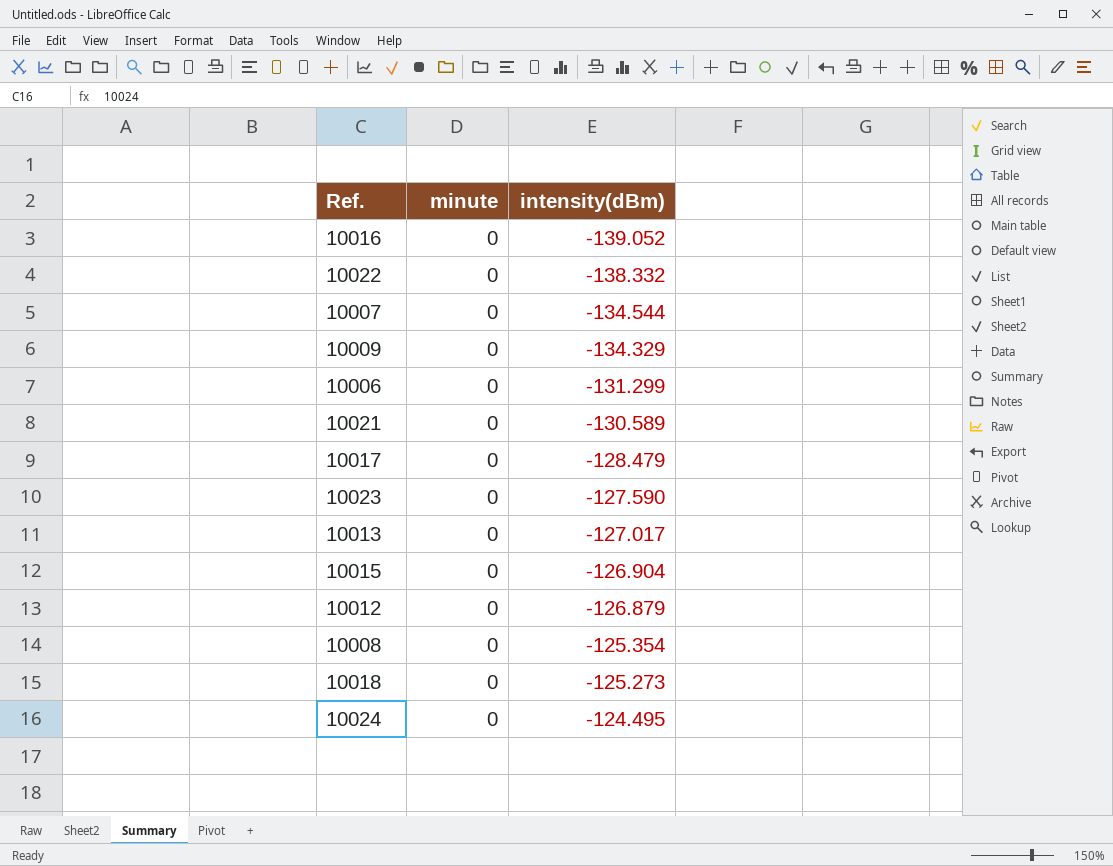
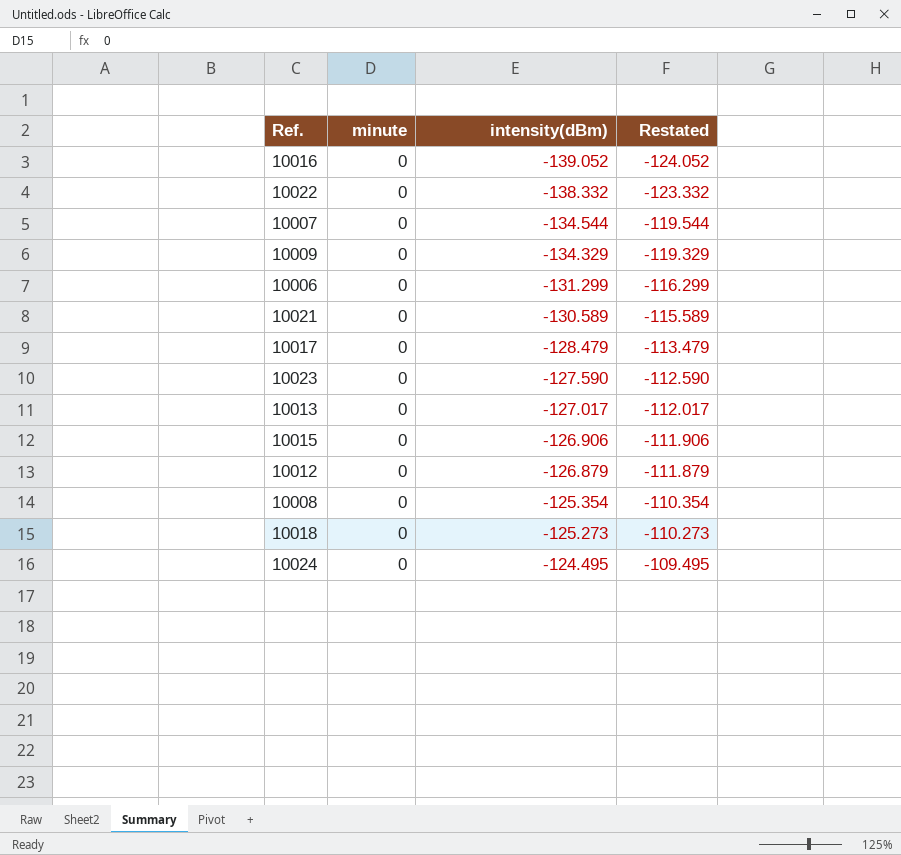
column Restated | formula: none -> [intensity(dBm)] + 15
10015 | intensity(dBm): -126.904 -> -126.906

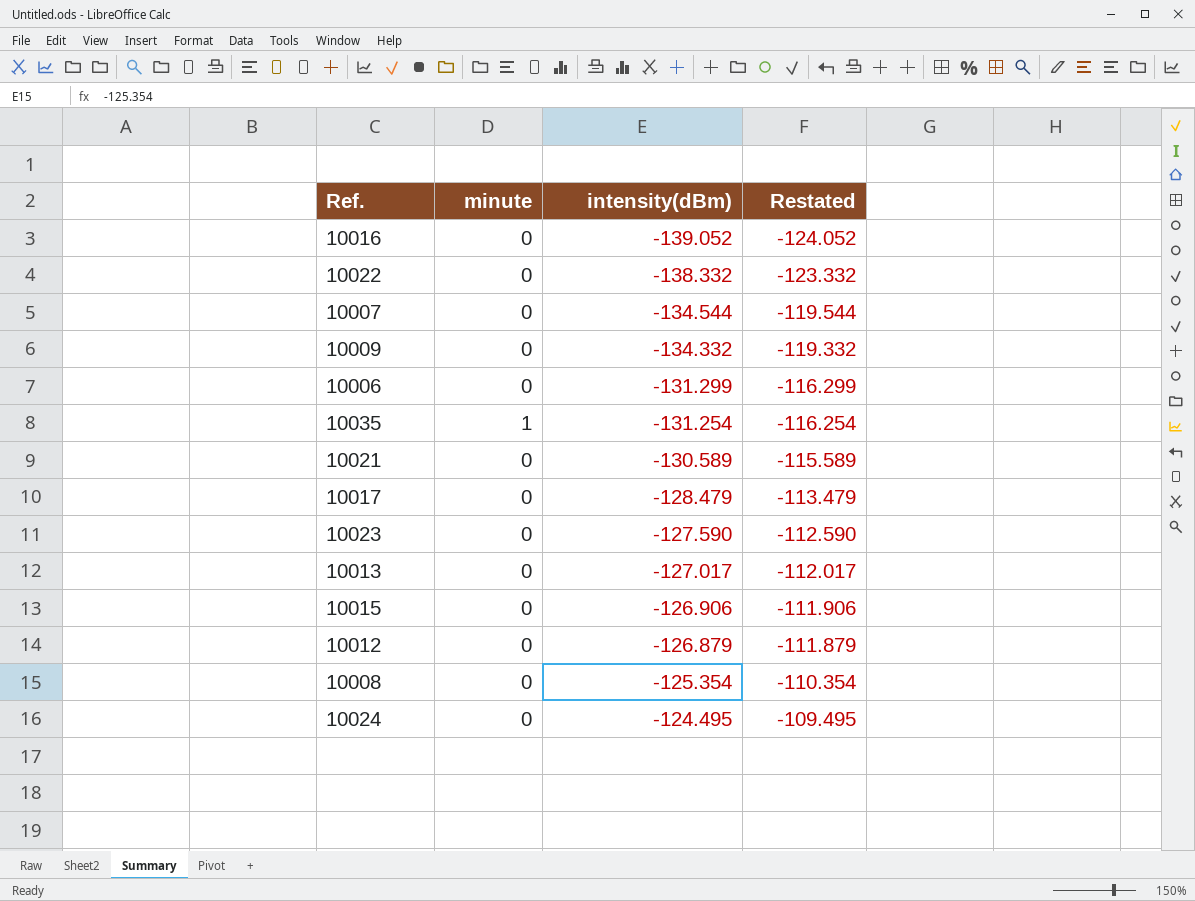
row 10018: 0 | -125.273 | -110.273 -> none
10009 | intensity(dBm): -134.329 -> -134.332
10009 | Restated: -119.329 -> -119.332
row 10035: none -> 1 | -131.254 | -116.254

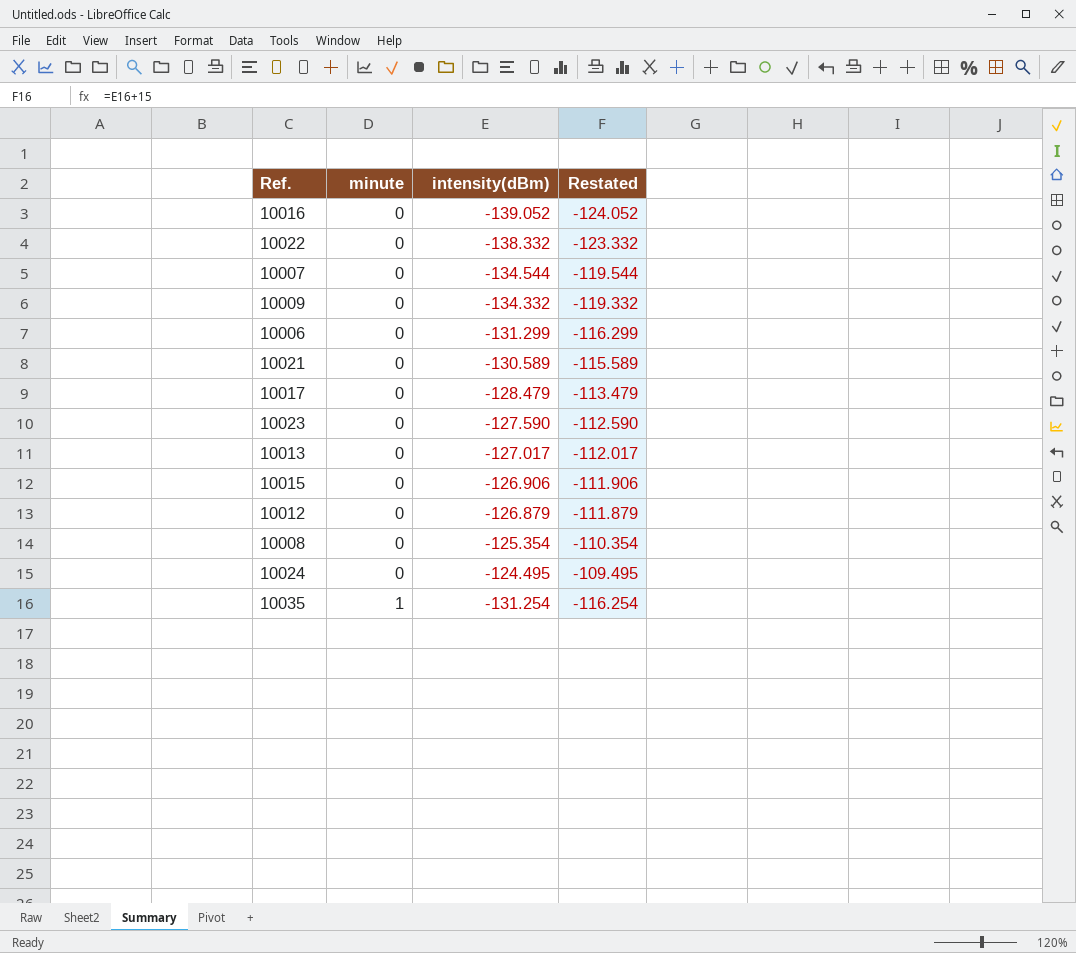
row order: intensity(dBm) ascending -> minute ascending

